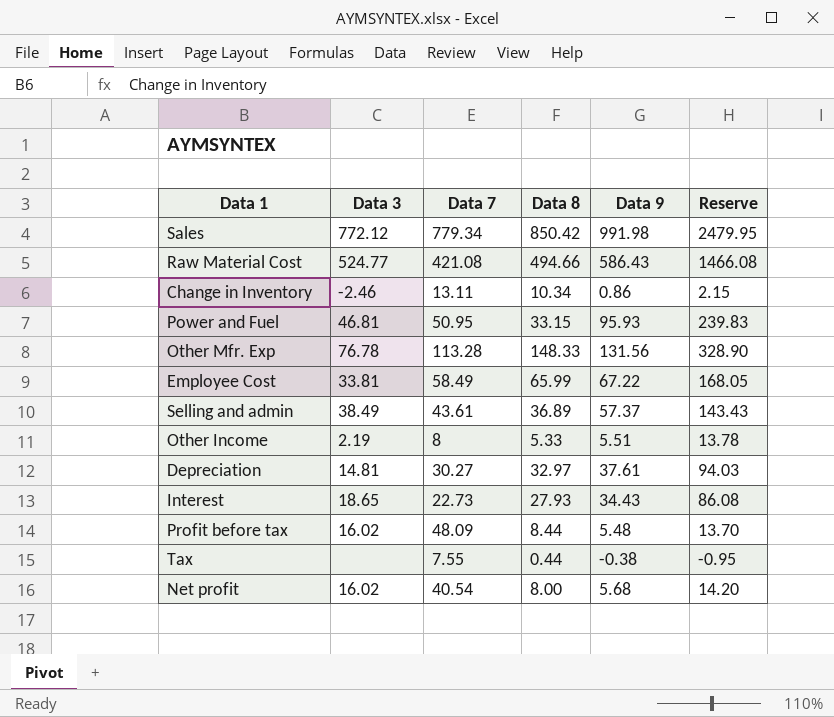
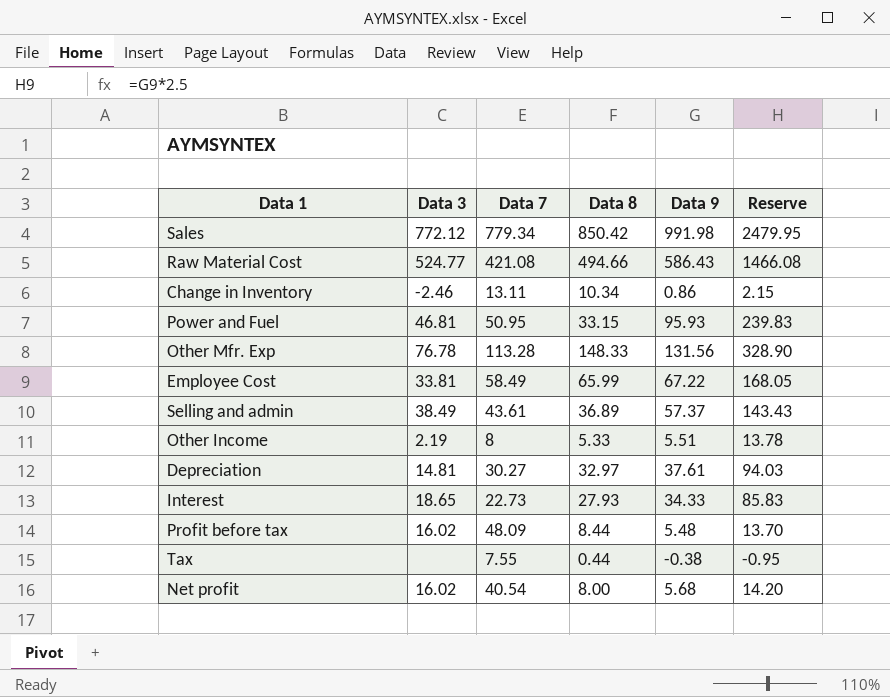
Interest | Data 9: 34.43 -> 34.33
Interest | Reserve: 86.08 -> 85.83

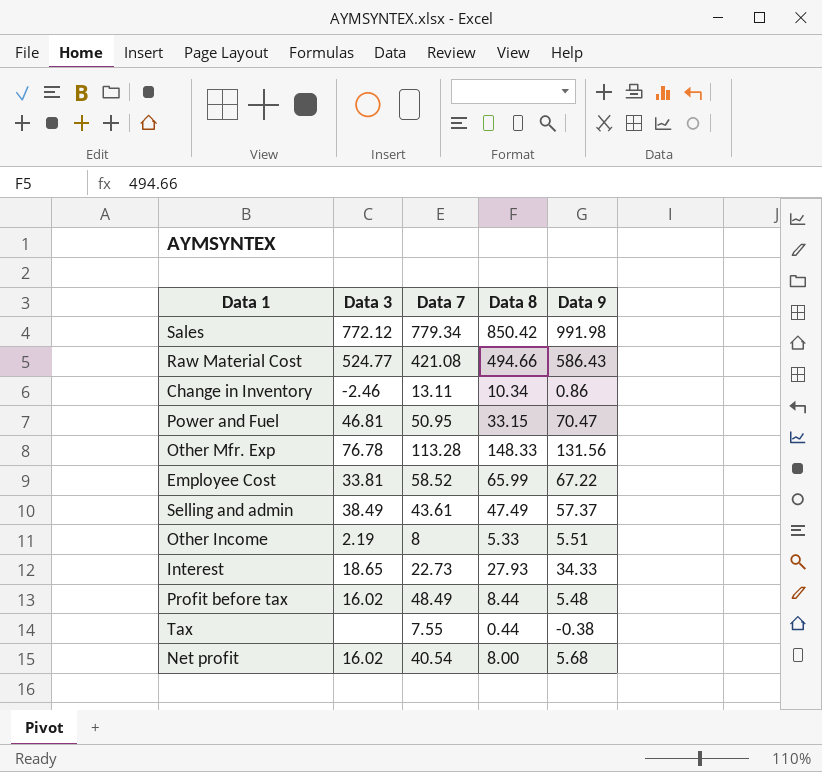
column Reserve | formula: [Data 9] * 2.5 -> none
row Depreciation: 14.81 | 30.27 | 32.97 | 37.61 | 94.03 -> none
Power and Fuel | Data 9: 95.93 -> 70.47
Employee Cost | Data 7: 58.49 -> 58.52
Selling and admin | Data 8: 36.89 -> 47.49
Profit before tax | Data 7: 48.09 -> 48.49

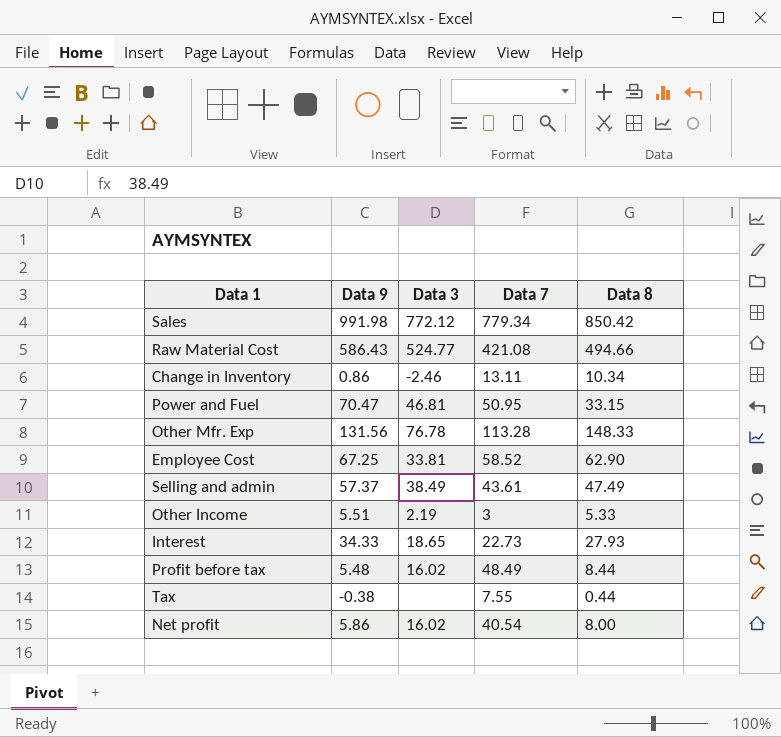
column Data 9 | position: 5 -> 2
Employee Cost | Data 9: 67.22 -> 67.25
Employee Cost | Data 8: 65.99 -> 62.90
Other Income | Data 7: 8 -> 3
Net profit | Data 9: 5.68 -> 5.86

